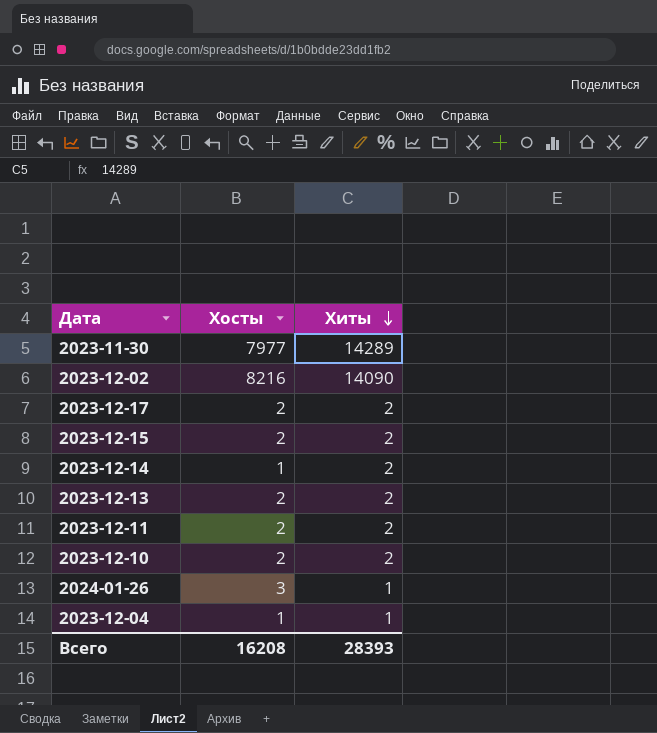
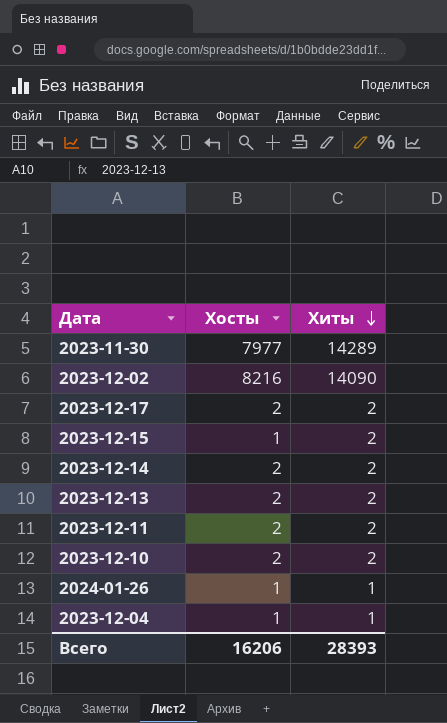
2023-12-15 | Хосты: 2 -> 1
2023-12-14 | Хосты: 1 -> 2
2024-01-26 | Хосты: 3 -> 1
Всего | Хосты: 16208 -> 16206

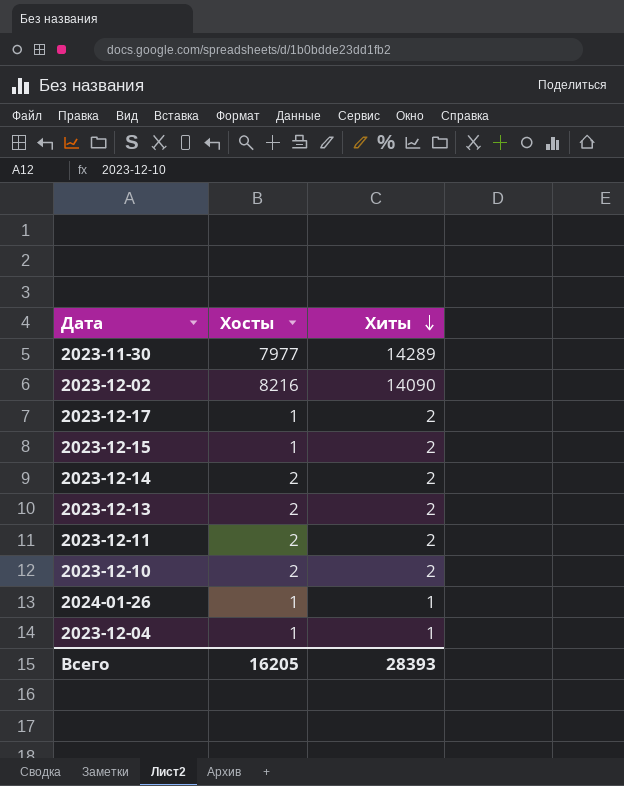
2023-12-17 | Хосты: 2 -> 1
Всего | Хосты: 16206 -> 16205

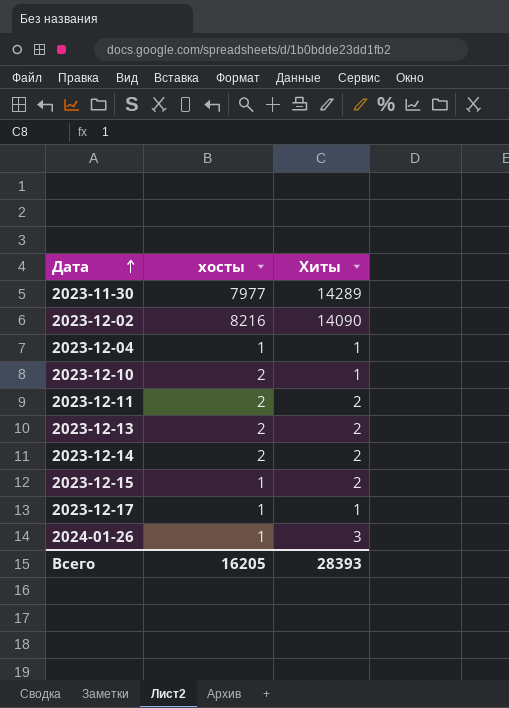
row order: Хиты descending -> Дата ascending
column name: Хосты -> хосты
2023-12-10 | Хиты: 2 -> 1
2023-12-17 | Хиты: 2 -> 1
2024-01-26 | Хиты: 1 -> 3

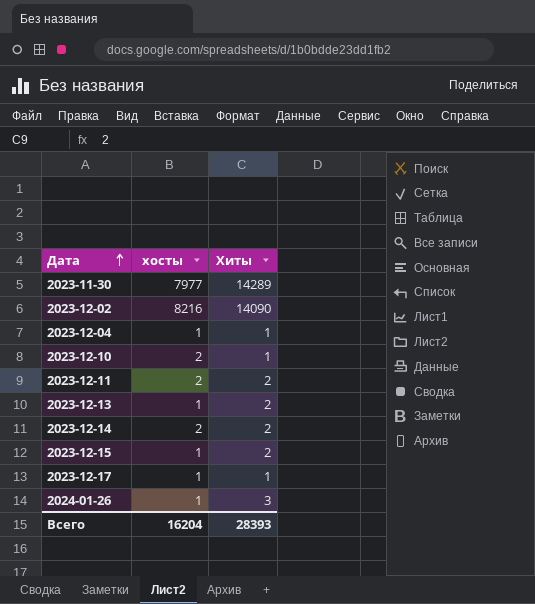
2023-12-13 | хосты: 2 -> 1
Всего | хосты: 16205 -> 16204

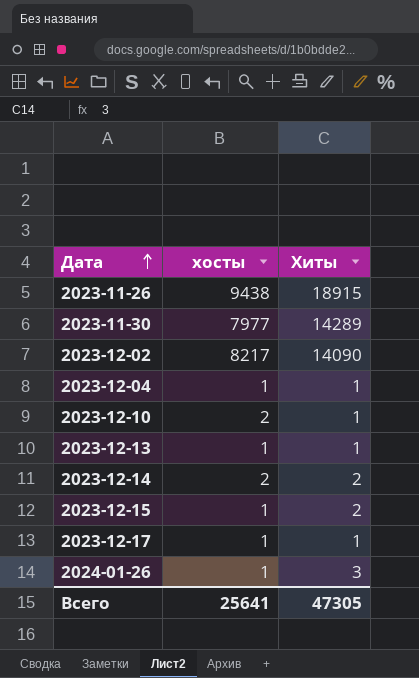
row 2023-12-11: 2 | 2 -> none
row 2023-11-26: none -> 9438 | 18915
2023-12-02 | хосты: 8216 -> 8217
2023-12-13 | Хиты: 2 -> 1
Всего | хосты: 16204 -> 25641
Всего | Хиты: 28393 -> 47305

